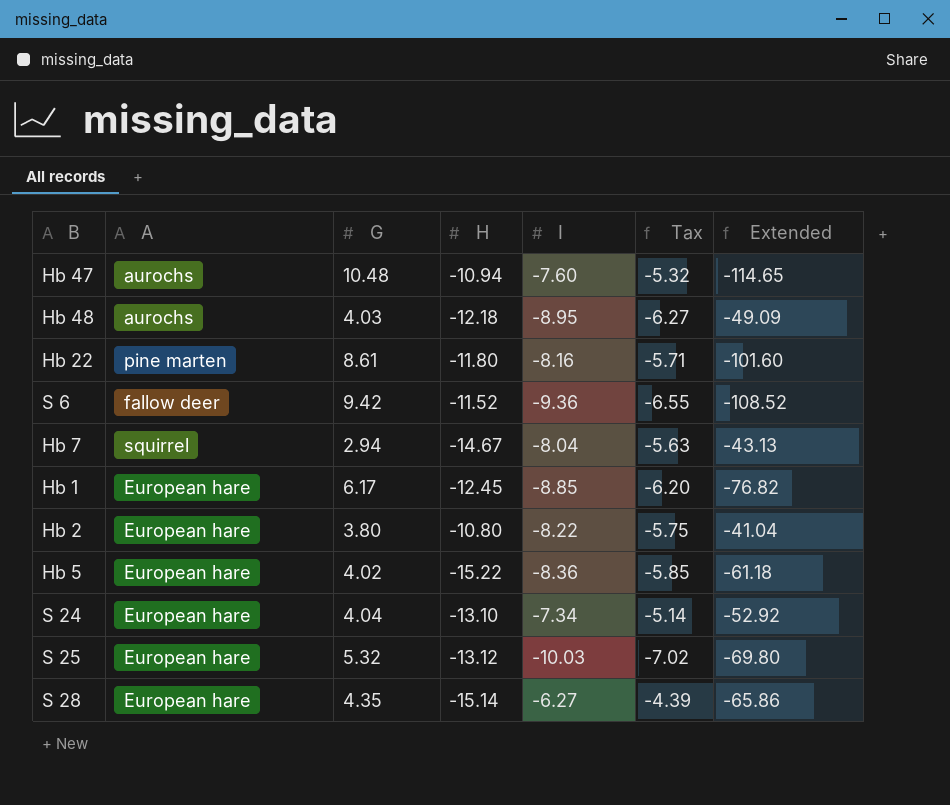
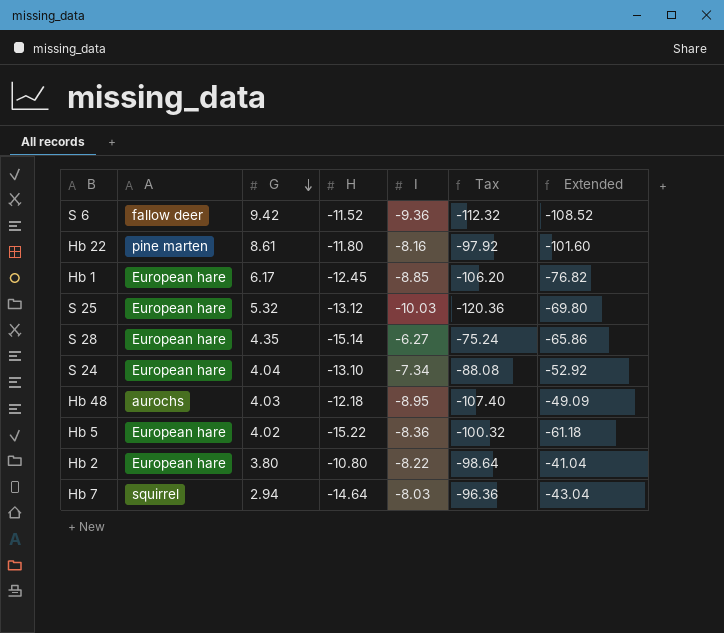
row order: none -> G descending
column Tax | formula: [I] * 0.7 -> [I] * 12
row Hb 47: aurochs | 10.48 | -10.94 | -7.60 | -5.32 | -114.65 -> none
Hb 7 | H: -14.67 -> -14.64
Hb 7 | I: -8.04 -> -8.03
Hb 7 | Extended: -43.13 -> -43.04

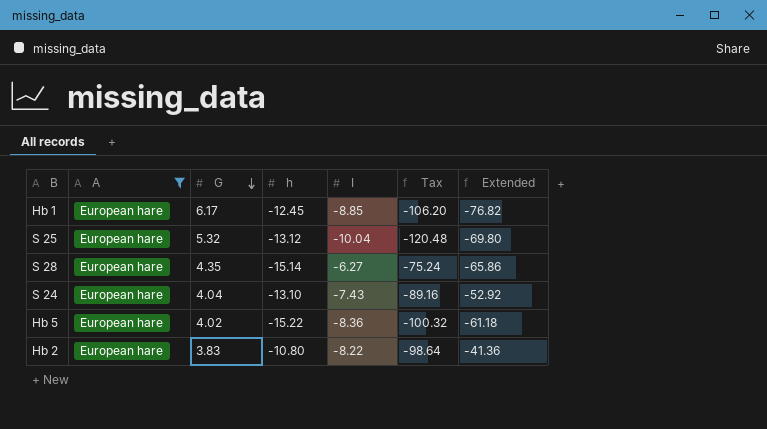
filter: none -> A = European hare
column name: H -> h
S 25 | I: -10.03 -> -10.04
S 25 | Tax: -120.36 -> -120.48
S 24 | I: -7.34 -> -7.43
S 24 | Tax: -88.08 -> -89.16
Hb 2 | G: 3.80 -> 3.83
Hb 2 | Extended: -41.04 -> -41.36

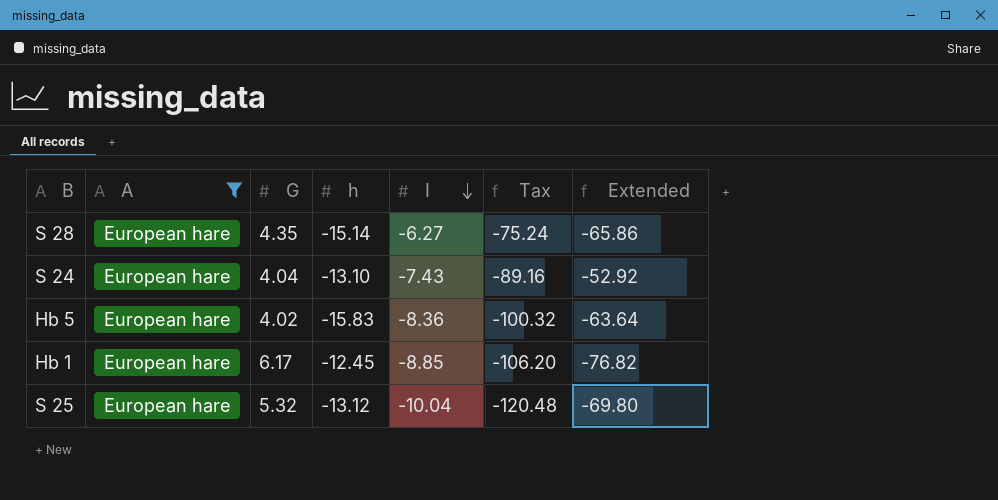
row order: G descending -> I descending
row Hb 2: European hare | 3.83 | -10.80 | -8.22 | -98.64 | -41.36 -> none
Hb 5 | h: -15.22 -> -15.83
Hb 5 | Extended: -61.18 -> -63.64

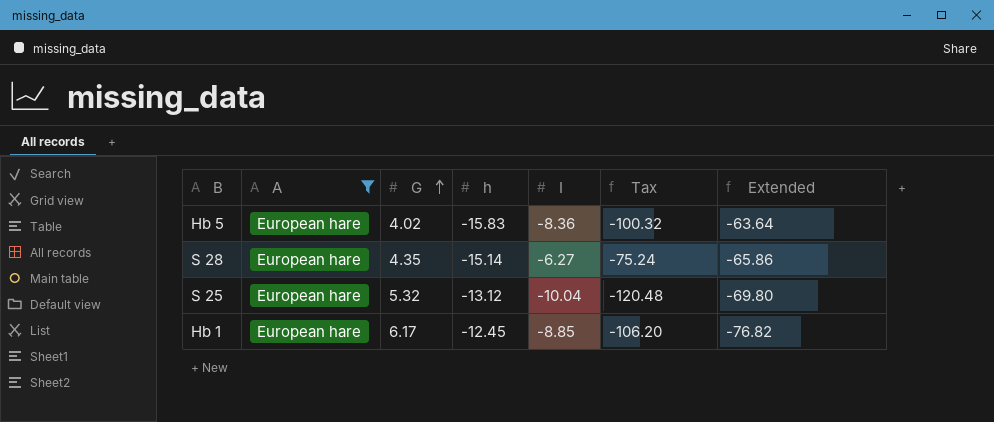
row order: I descending -> G ascending
row S 24: European hare | 4.04 | -13.10 | -7.43 | -89.16 | -52.92 -> none

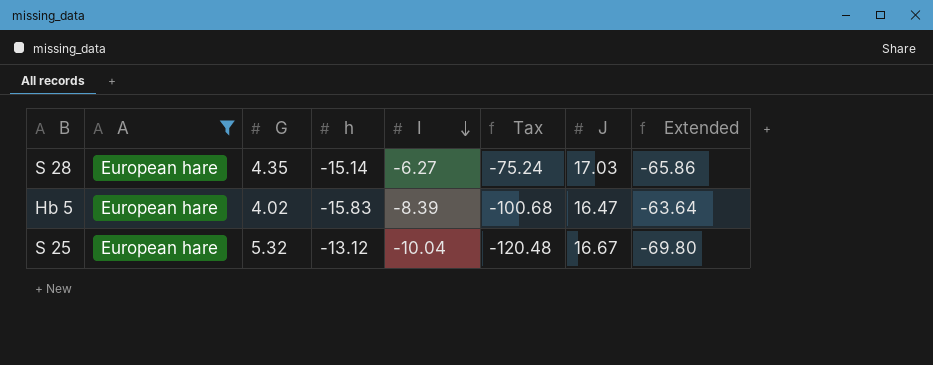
row order: G ascending -> I descending
column J | position: none -> 7
row Hb 1: European hare | 6.17 | -12.45 | -8.85 | -106.20 | -76.82 -> none
Hb 5 | I: -8.36 -> -8.39
Hb 5 | Tax: -100.32 -> -100.68

